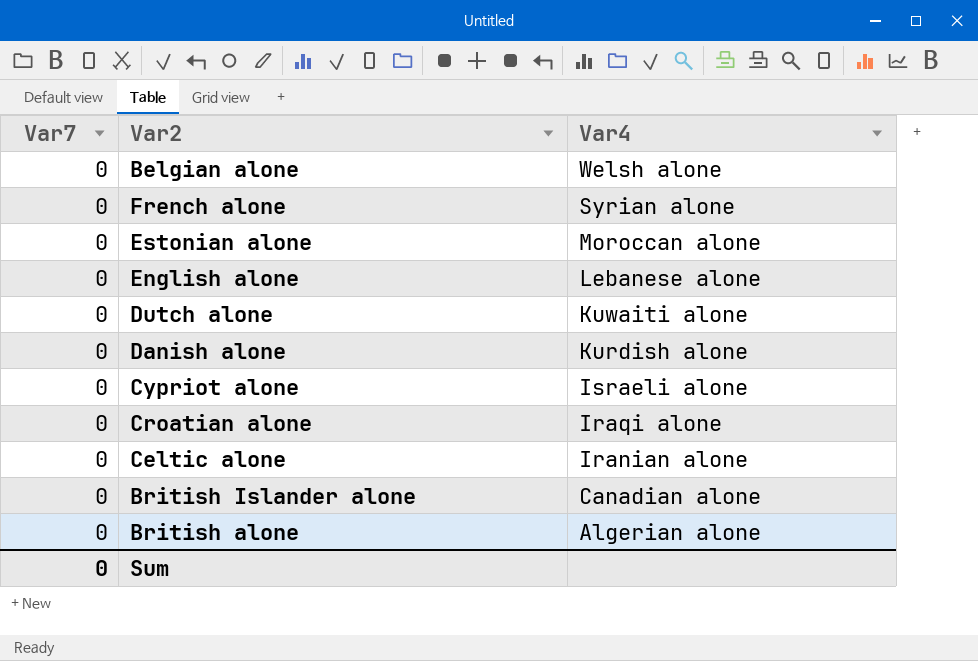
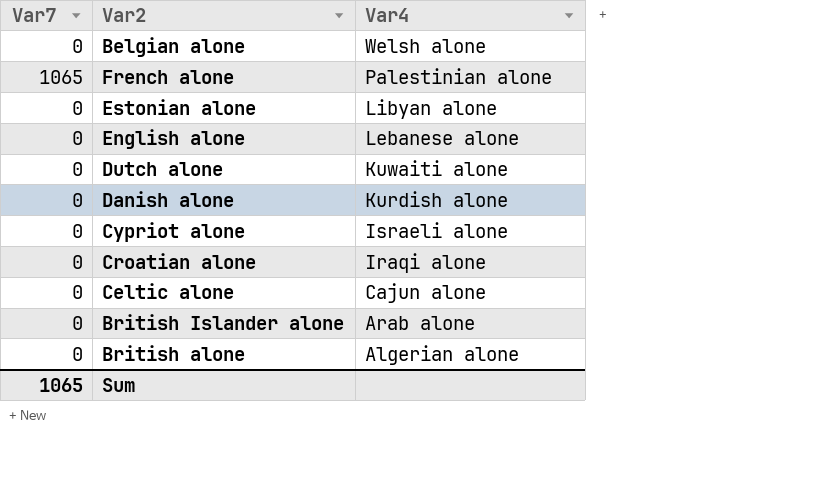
French alone | Var7: 0 -> 1065
French alone | Var4: Syrian alone -> Palestinian alone
Estonian alone | Var4: Moroccan alone -> Libyan alone
Celtic alone | Var4: Iranian alone -> Cajun alone
British Islander alone | Var4: Canadian alone -> Arab alone
Sum | Var7: 0 -> 1065

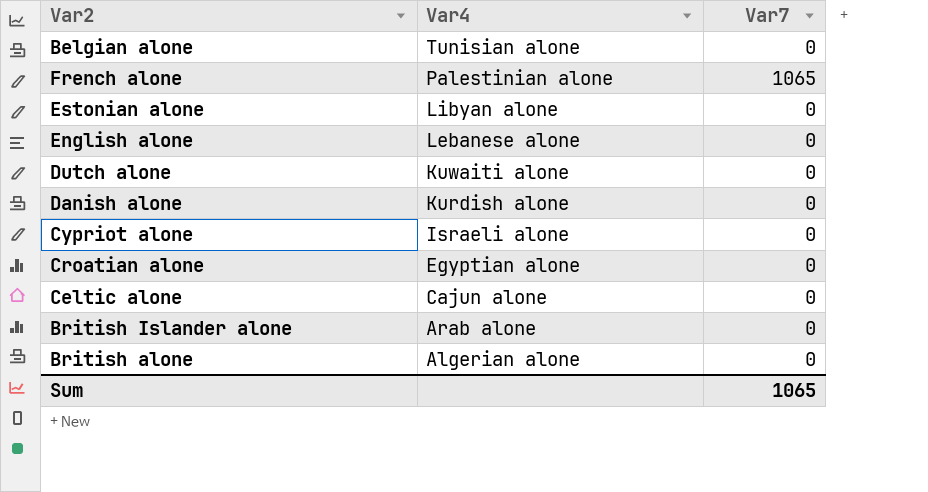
column Var7 | position: 1 -> 3
Belgian alone | Var4: Welsh alone -> Tunisian alone
Croatian alone | Var4: Iraqi alone -> Egyptian alone

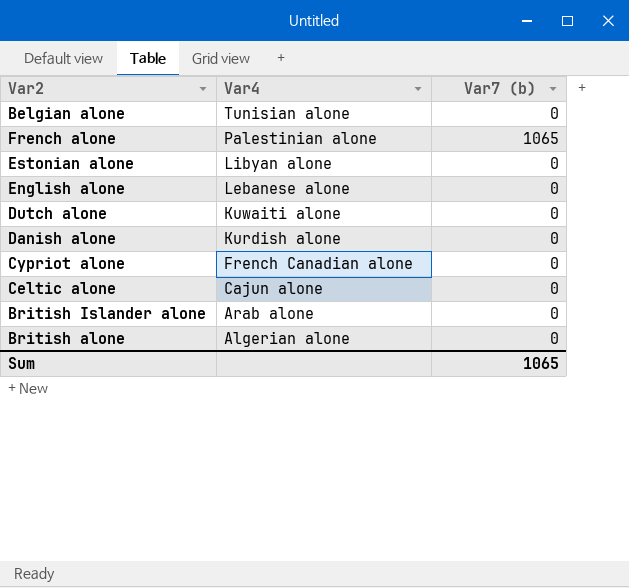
column name: Var7 -> Var7 (b)
row Croatian alone: Egyptian alone | 0 -> none
Cypriot alone | Var4: Israeli alone -> French Canadian alone

